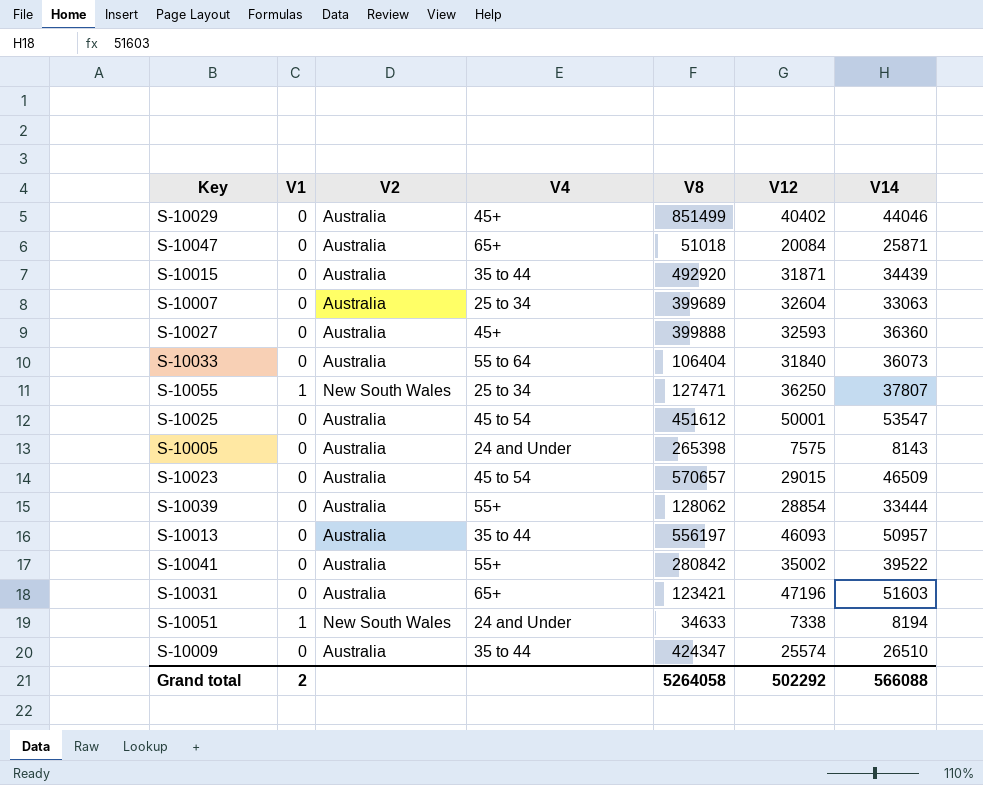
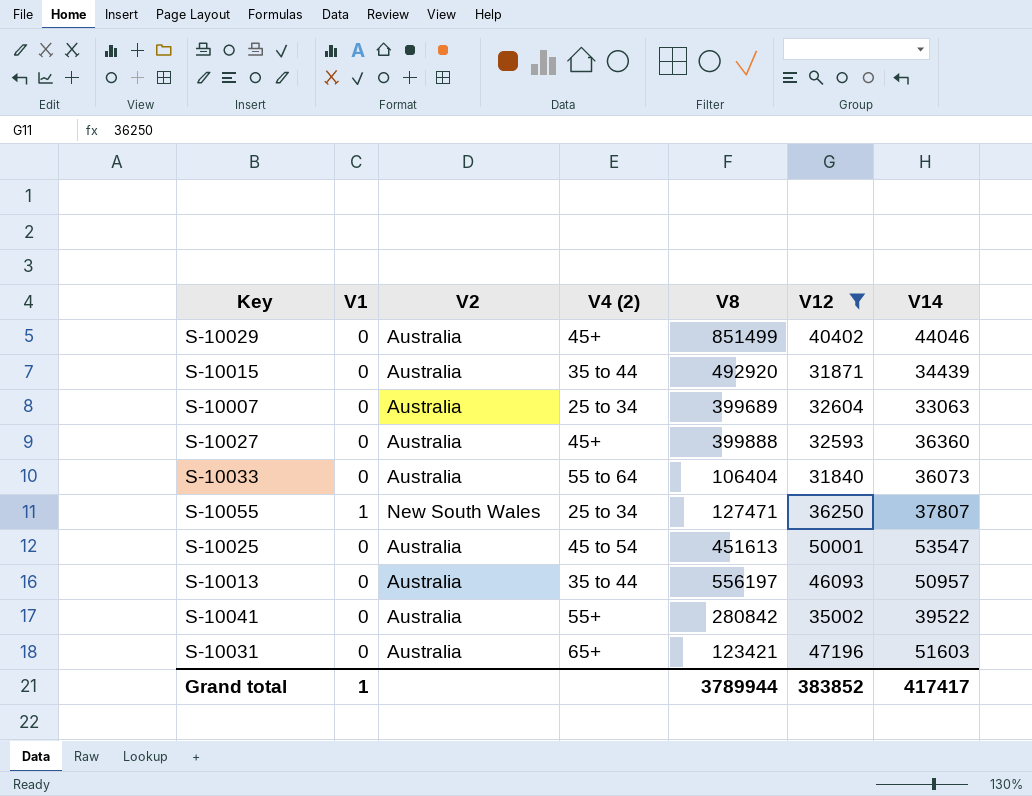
filter: none -> V12 >= 31840
column name: V4 -> V4 (2)
S-10025 | V8: 451612 -> 451613
Grand total | V1: 2 -> 1
Grand total | V8: 5264058 -> 3789944
Grand total | V12: 502292 -> 383852
Grand total | V14: 566088 -> 417417

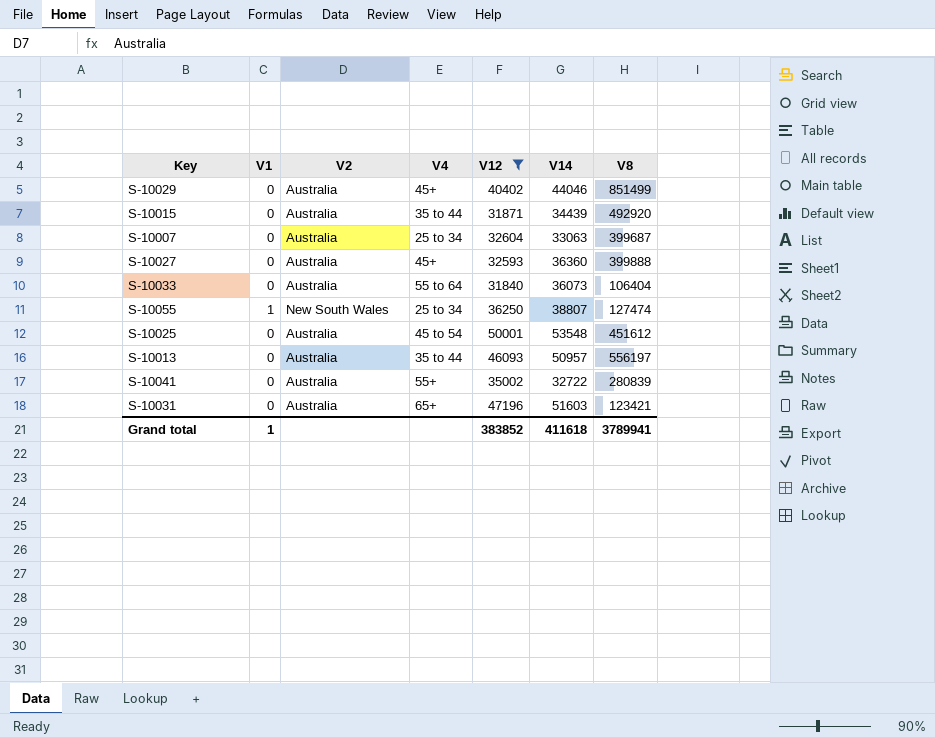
column name: V4 (2) -> V4
column V8 | position: 5 -> 7
S-10007 | V8: 399689 -> 399687
S-10055 | V14: 37807 -> 38807
S-10055 | V8: 127471 -> 127474
S-10025 | V14: 53547 -> 53548
S-10025 | V8: 451613 -> 451612
S-10041 | V14: 39522 -> 32722
S-10041 | V8: 280842 -> 280839
Grand total | V14: 417417 -> 411618
Grand total | V8: 3789944 -> 3789941

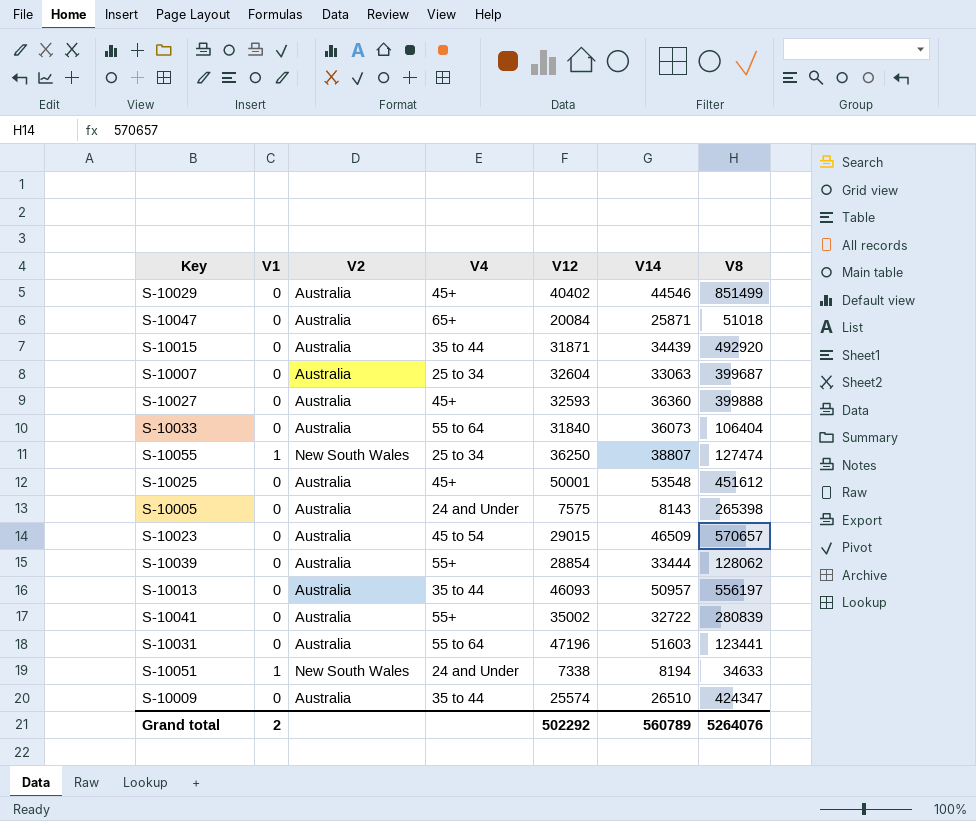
filter: V12 >= 31840 -> none
S-10029 | V14: 44046 -> 44546
S-10025 | V4: 45 to 54 -> 45+
S-10031 | V4: 65+ -> 55 to 64
S-10031 | V8: 123421 -> 123441
Grand total | V1: 1 -> 2
Grand total | V12: 383852 -> 502292
Grand total | V14: 411618 -> 560789
Grand total | V8: 3789941 -> 5264076

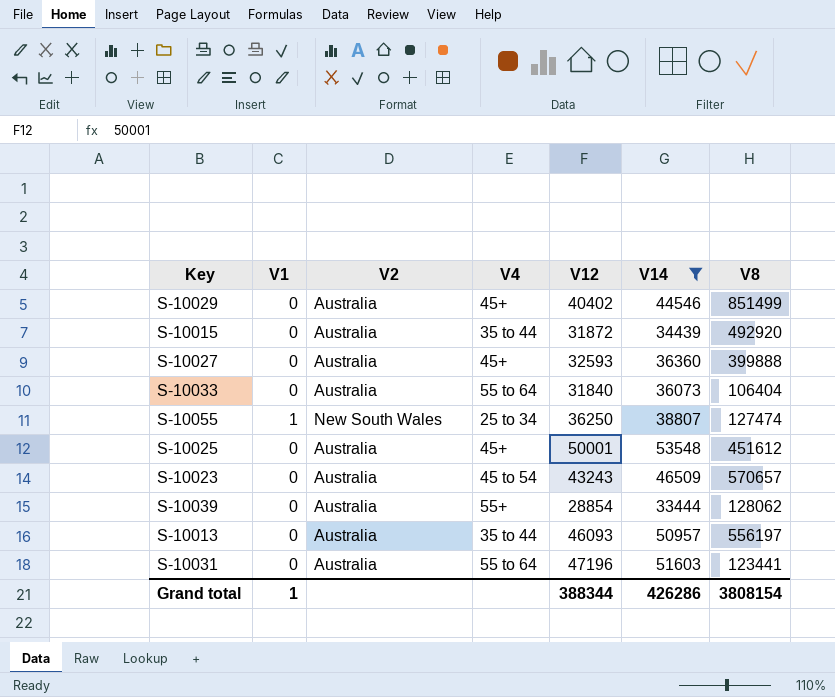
filter: none -> V14 >= 33444
S-10015 | V12: 31871 -> 31872
S-10023 | V12: 29015 -> 43243
Grand total | V1: 2 -> 1
Grand total | V12: 502292 -> 388344
Grand total | V14: 560789 -> 426286
Grand total | V8: 5264076 -> 3808154

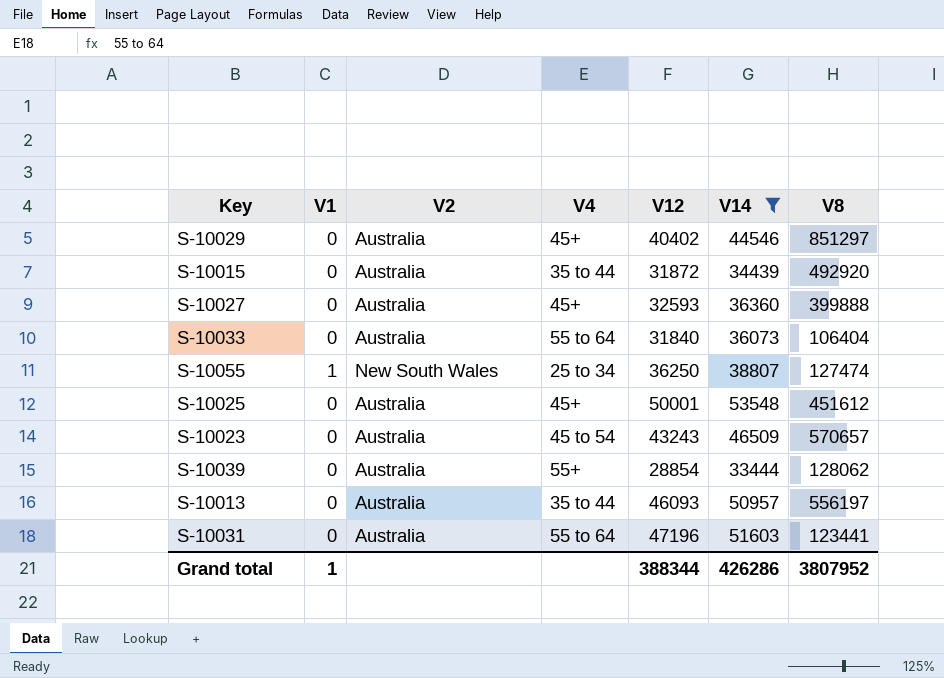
S-10029 | V8: 851499 -> 851297
Grand total | V8: 3808154 -> 3807952

